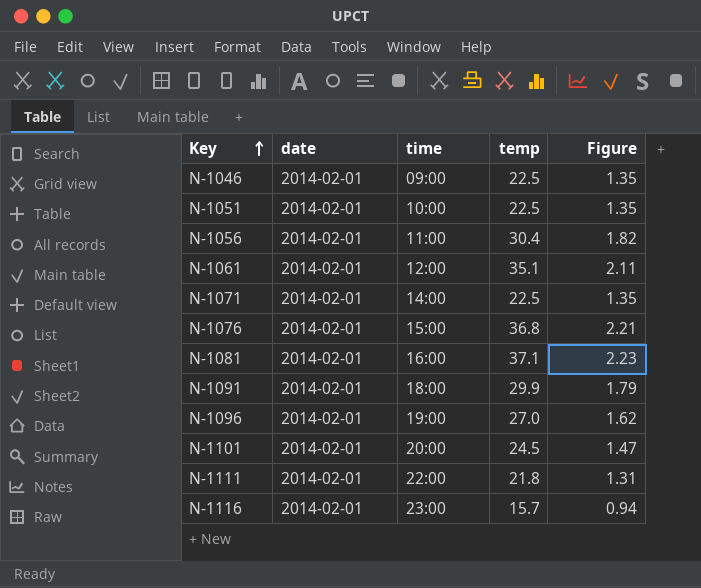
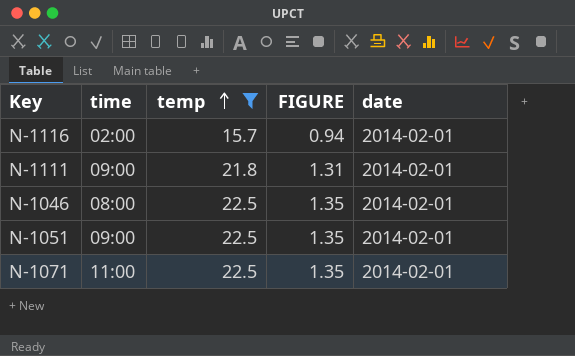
filter: none -> temp <= 22.5
row order: Key ascending -> temp ascending
column name: Figure -> FIGURE
column date | position: 2 -> 5
N-1116 | time: 23:00 -> 02:00
N-1111 | time: 22:00 -> 09:00
N-1046 | time: 09:00 -> 08:00
N-1051 | time: 10:00 -> 09:00
N-1071 | time: 14:00 -> 11:00

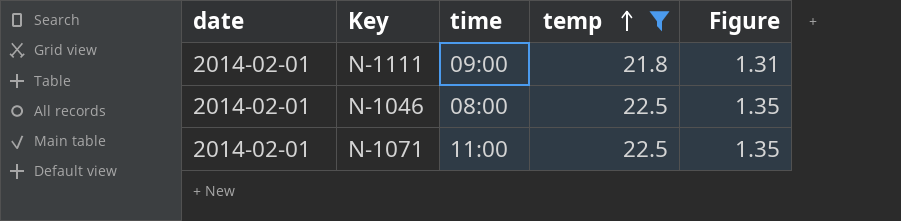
column date | position: 5 -> 1
column name: FIGURE -> Figure
row N-1116: 02:00 | 15.7 | 0.94 | 2014-02-01 -> none
row N-1051: 09:00 | 22.5 | 1.35 | 2014-02-01 -> none

